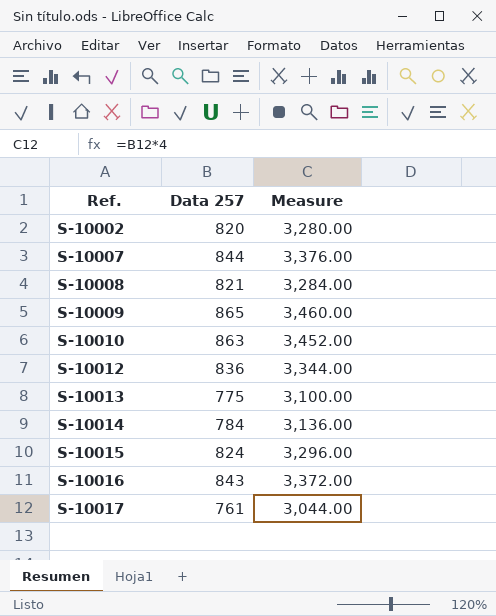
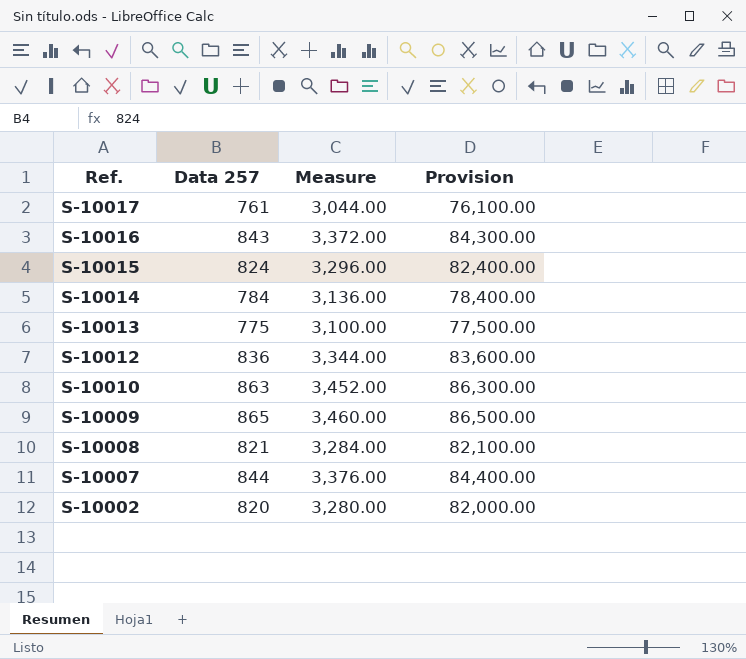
row order: Ref. ascending -> Ref. descending
column Provision | formula: none -> [Data 257] * 100

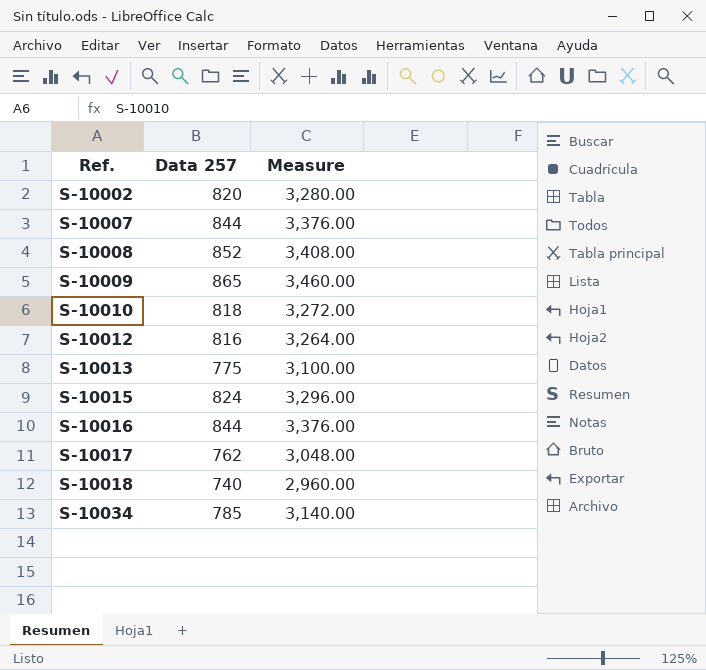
row order: Ref. descending -> Ref. ascending
column Provision | formula: [Data 257] * 100 -> none
row S-10014: 784 | 3,136.00 | 78,400.00 -> none
S-10008 | Data 257: 821 -> 852
S-10008 | Measure: 3,284.00 -> 3,408.00
S-10010 | Data 257: 863 -> 818
S-10010 | Measure: 3,452.00 -> 3,272.00
S-10012 | Data 257: 836 -> 816
S-10012 | Measure: 3,344.00 -> 3,264.00
S-10016 | Data 257: 843 -> 844
S-10016 | Measure: 3,372.00 -> 3,376.00
S-10017 | Data 257: 761 -> 762
S-10017 | Measure: 3,044.00 -> 3,048.00
row S-10018: none -> 740 | 2,960.00
row S-10034: none -> 785 | 3,140.00

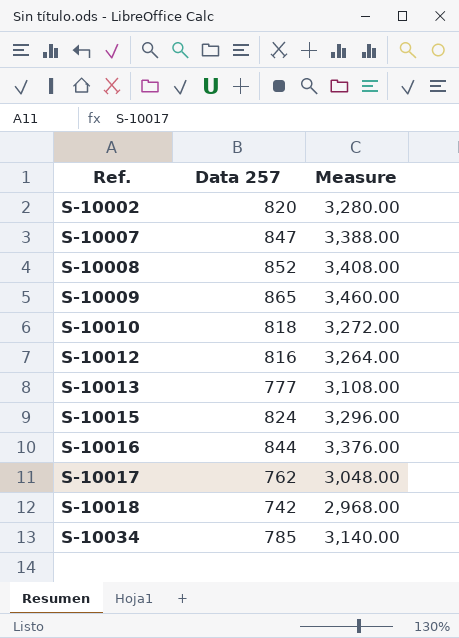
S-10007 | Data 257: 844 -> 847
S-10007 | Measure: 3,376.00 -> 3,388.00
S-10013 | Data 257: 775 -> 777
S-10013 | Measure: 3,100.00 -> 3,108.00
S-10018 | Data 257: 740 -> 742
S-10018 | Measure: 2,960.00 -> 2,968.00

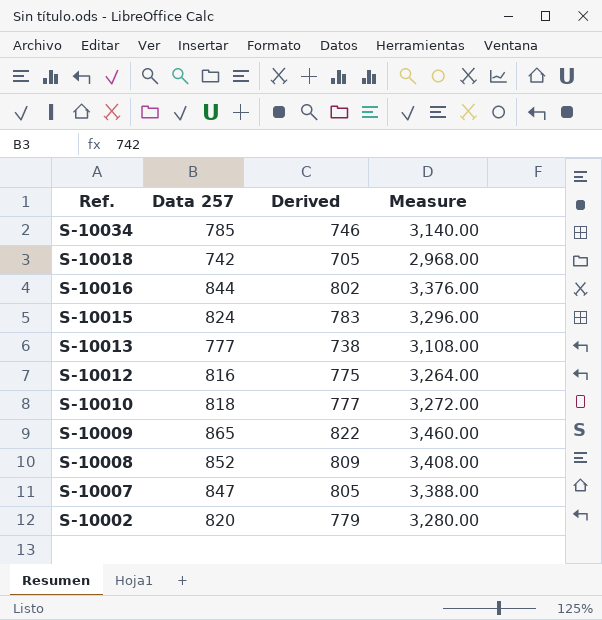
row order: Ref. ascending -> Ref. descending
column Derived | formula: none -> [Data 257] * 0.95
row S-10017: 762 | 3,048.00 -> none

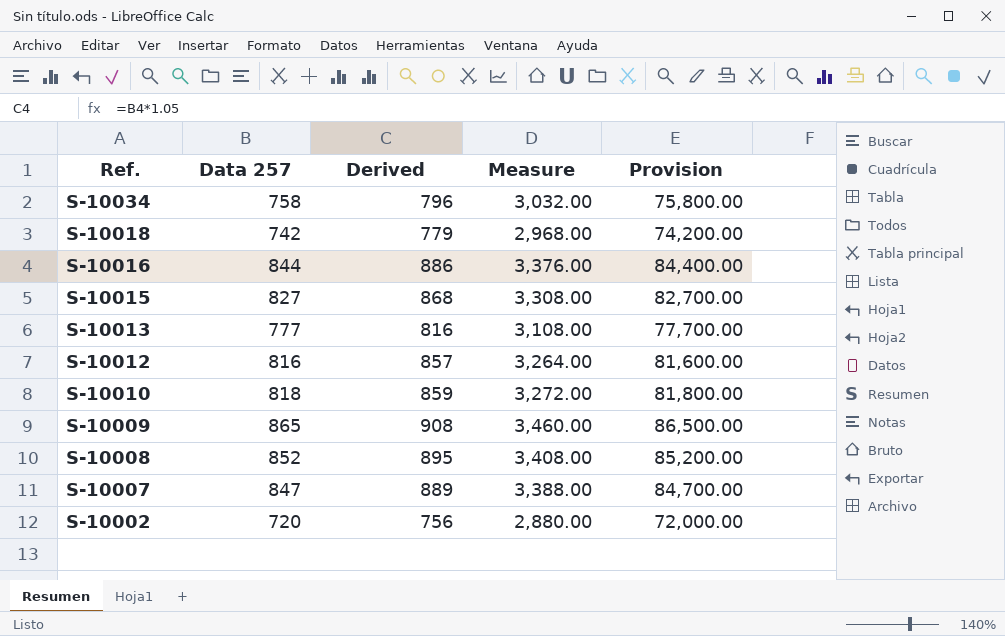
column Derived | formula: [Data 257] * 0.95 -> [Data 257] * 1.05
column Provision | formula: none -> [Data 257] * 100
S-10034 | Data 257: 785 -> 758
S-10034 | Measure: 3,140.00 -> 3,032.00
S-10015 | Data 257: 824 -> 827
S-10015 | Measure: 3,296.00 -> 3,308.00
S-10002 | Data 257: 820 -> 720
S-10002 | Measure: 3,280.00 -> 2,880.00

